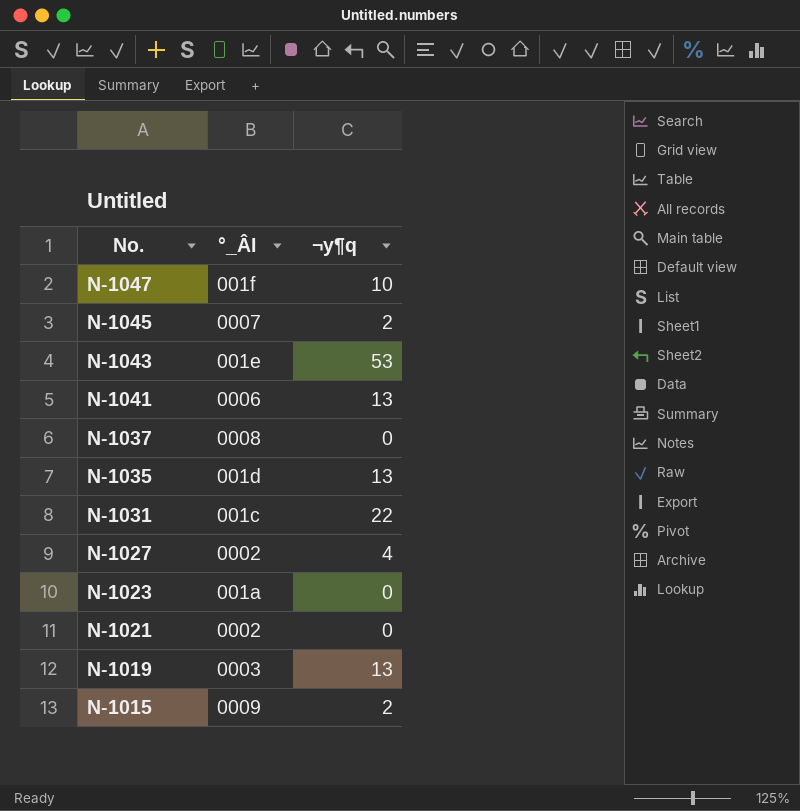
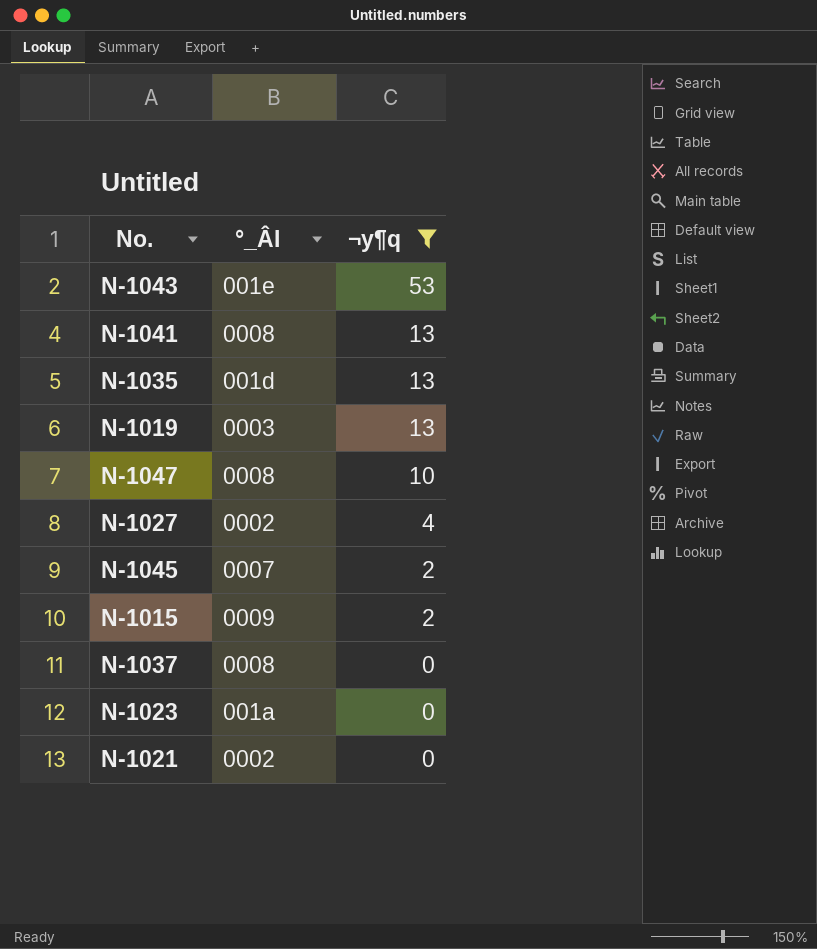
filter: none -> ¬y¶q != 22
row order: No. descending -> ¬y¶q descending
N-1041 | °_ÂI: 0006 -> 0008
N-1047 | °_ÂI: 001f -> 0008

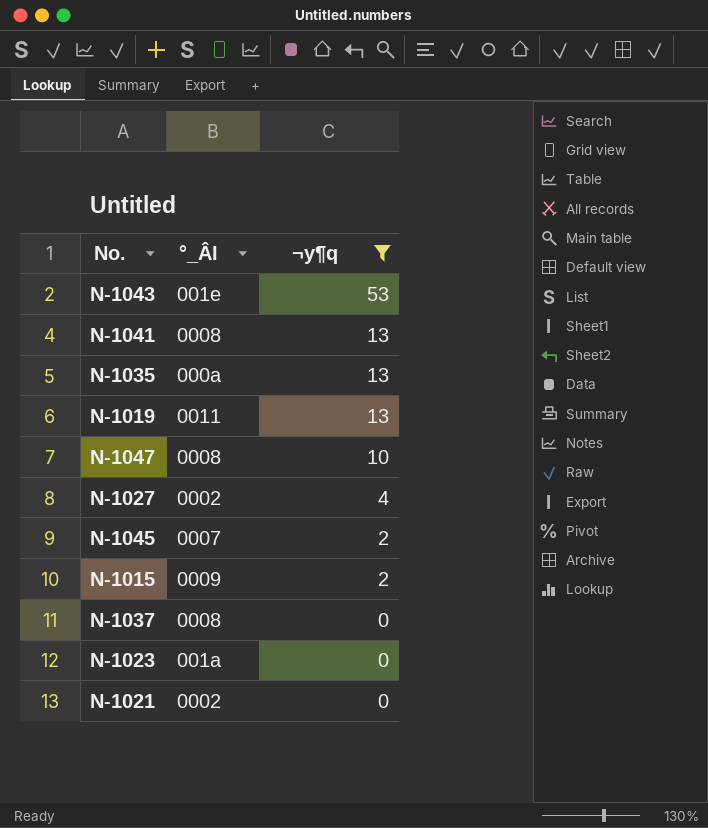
N-1035 | °_ÂI: 001d -> 000a
N-1019 | °_ÂI: 0003 -> 0011

